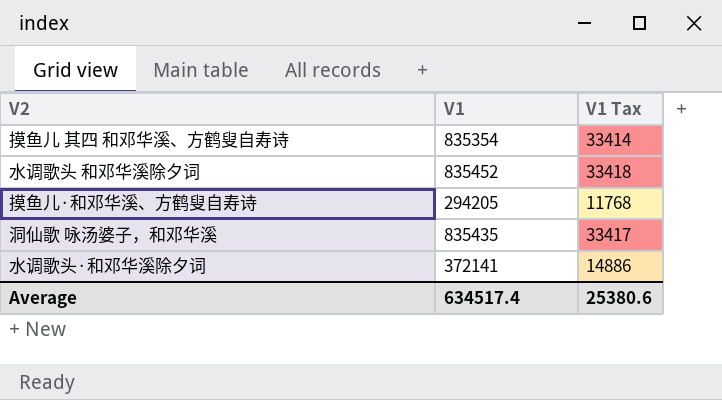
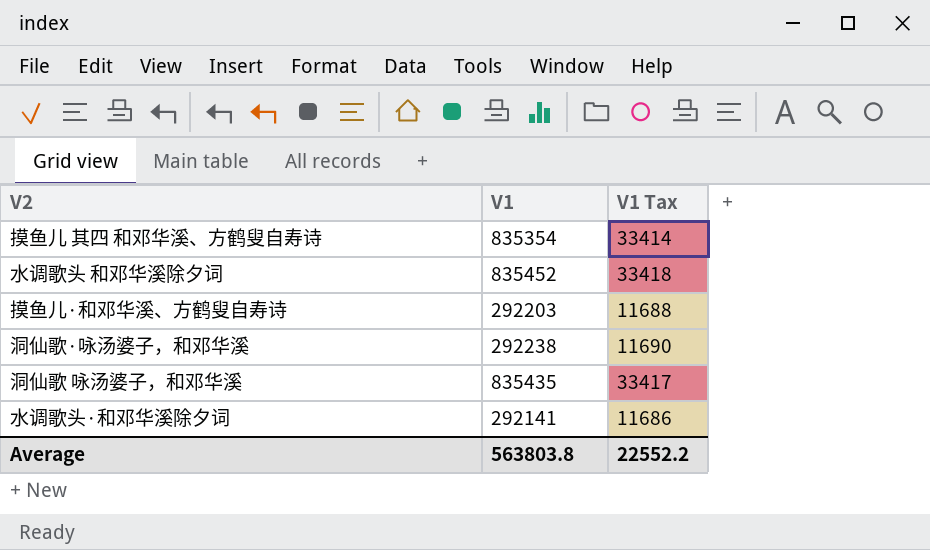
摸鱼儿·和邓华溪、方鹤叟自寿诗 | V1: 294205 -> 292203
摸鱼儿·和邓华溪、方鹤叟自寿诗 | V1 Tax: 11768 -> 11688
row 洞仙歌·咏汤婆子，和邓华溪: none -> 292238 | 11690
水调歌头·和邓华溪除夕词 | V1: 372141 -> 292141
水调歌头·和邓华溪除夕词 | V1 Tax: 14886 -> 11686
Average | V1: 634517.4 -> 563803.8
Average | V1 Tax: 25380.6 -> 22552.2

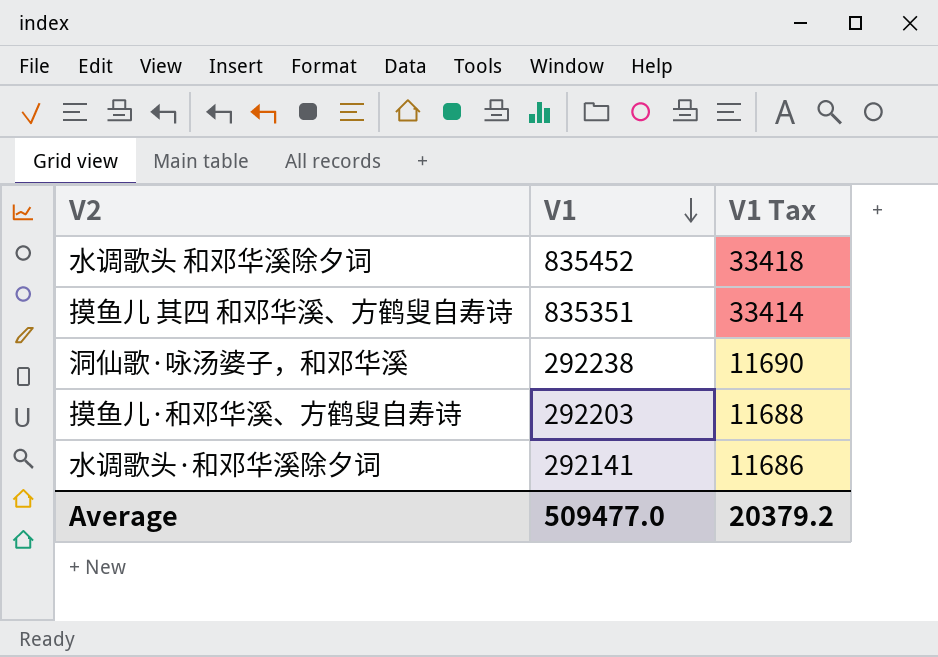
row order: none -> V1 descending
row 洞仙歌 咏汤婆子，和邓华溪: 835435 | 33417 -> none
摸鱼儿 其四 和邓华溪、方鹤叟自寿诗 | V1: 835354 -> 835351
Average | V1: 563803.8 -> 509477.0
Average | V1 Tax: 22552.2 -> 20379.2

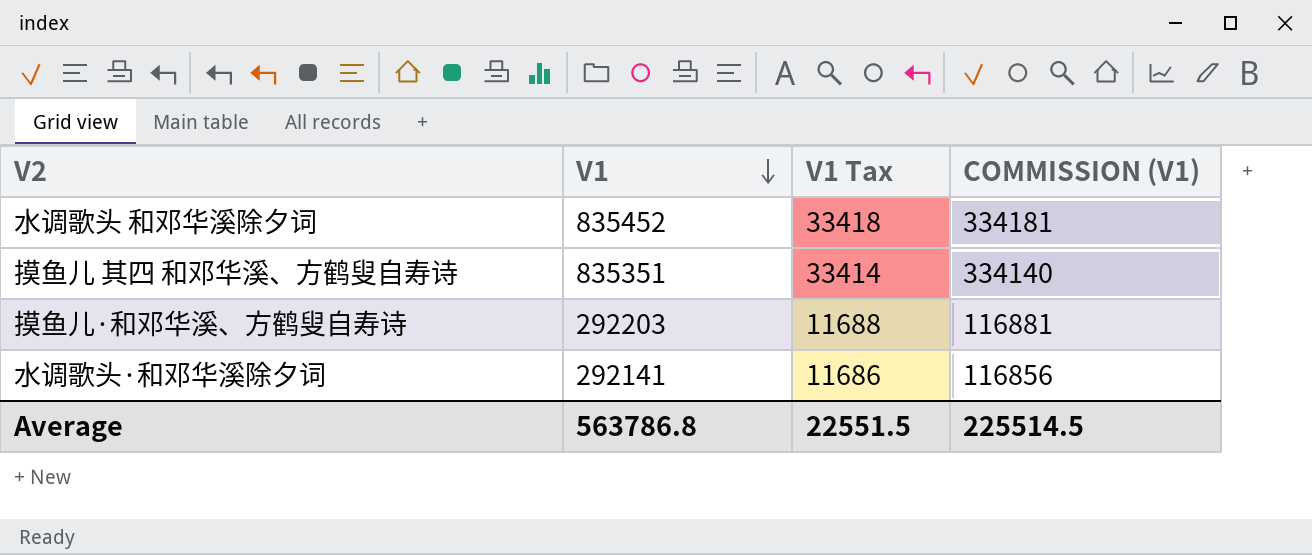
column COMMISSION (V1) | formula: none -> [V1] * 0.4
row 洞仙歌·咏汤婆子，和邓华溪: 292238 | 11690 -> none
Average | V1: 509477.0 -> 563786.8
Average | V1 Tax: 20379.2 -> 22551.5

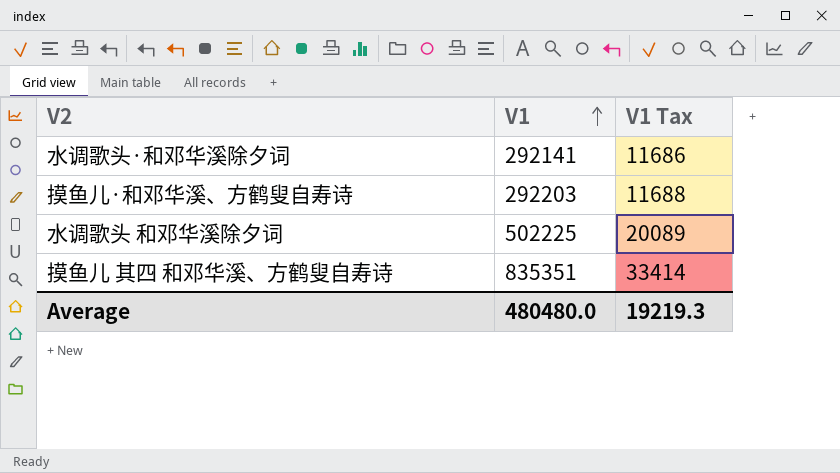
row order: V1 descending -> V1 ascending
column COMMISSION (V1) | formula: [V1] * 0.4 -> none
水调歌头 和邓华溪除夕词 | V1: 835452 -> 502225
水调歌头 和邓华溪除夕词 | V1 Tax: 33418 -> 20089
Average | V1: 563786.8 -> 480480.0
Average | V1 Tax: 22551.5 -> 19219.3

